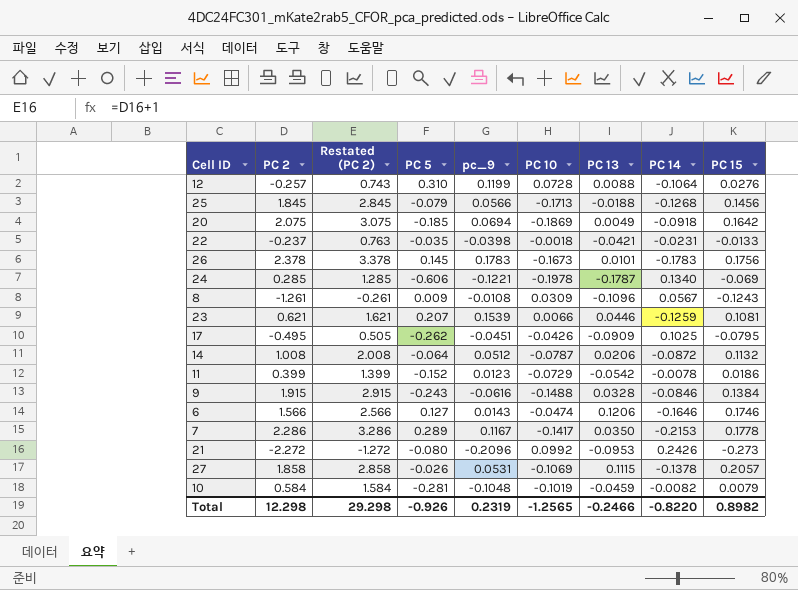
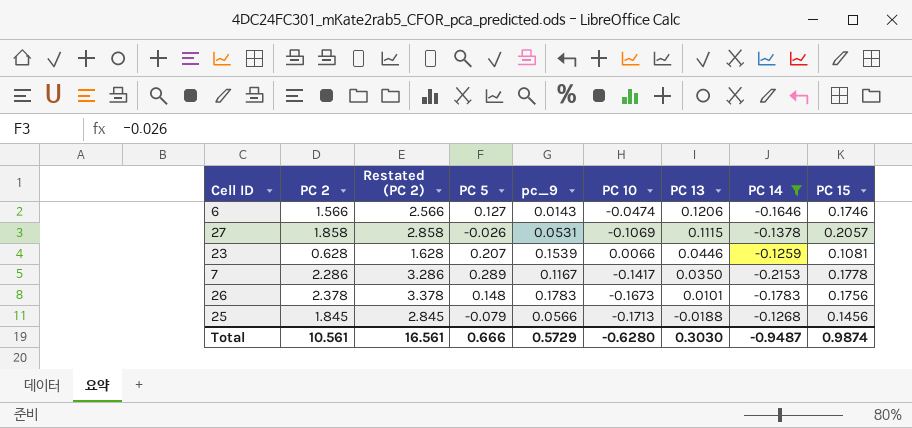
filter: none -> PC 14 <= -0.1259
row order: none -> PC 13 descending
23 | PC 2: 0.621 -> 0.628
23 | Restated (PC 2): 1.621 -> 1.628
26 | PC 5: 0.145 -> 0.148
Total | PC 2: 12.298 -> 10.561
Total | Restated (PC 2): 29.298 -> 16.561
Total | PC 5: -0.926 -> 0.666
Total | pc_9: 0.2319 -> 0.5729
Total | PC 10: -1.2565 -> -0.6280
Total | PC 13: -0.2466 -> 0.3030
Total | PC 14: -0.8220 -> -0.9487
Total | PC 15: 0.8982 -> 0.9874

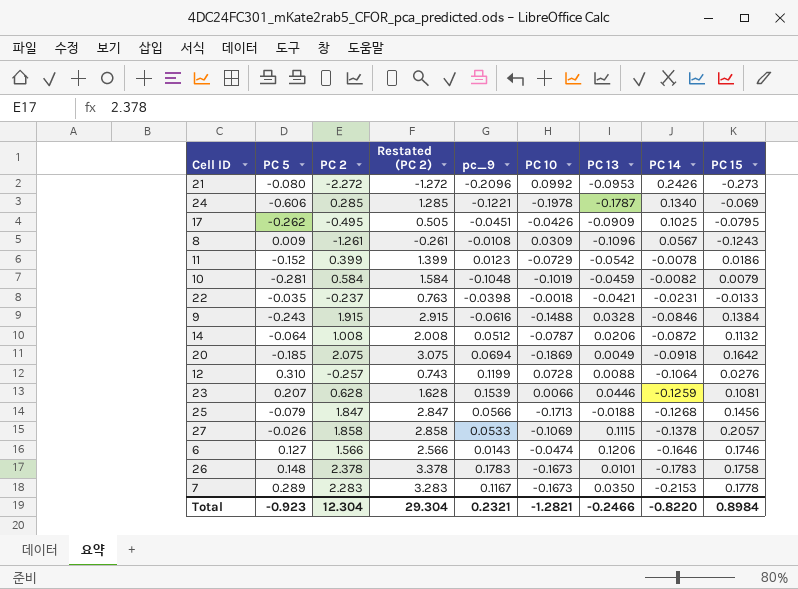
filter: PC 14 <= -0.1259 -> none
row order: PC 13 descending -> PC 14 descending
column PC 5 | position: 4 -> 2
25 | PC 2: 1.845 -> 1.847
25 | Restated (PC 2): 2.845 -> 2.847
27 | pc_9: 0.0531 -> 0.0533
26 | PC 15: 0.1756 -> 0.1758
7 | PC 2: 2.286 -> 2.283
7 | Restated (PC 2): 3.286 -> 3.283
7 | PC 10: -0.1417 -> -0.1673
Total | PC 5: 0.666 -> -0.923
Total | PC 2: 10.561 -> 12.304
Total | Restated (PC 2): 16.561 -> 29.304
Total | pc_9: 0.5729 -> 0.2321
Total | PC 10: -0.6280 -> -1.2821
Total | PC 13: 0.3030 -> -0.2466
Total | PC 14: -0.9487 -> -0.8220
Total | PC 15: 0.9874 -> 0.8984

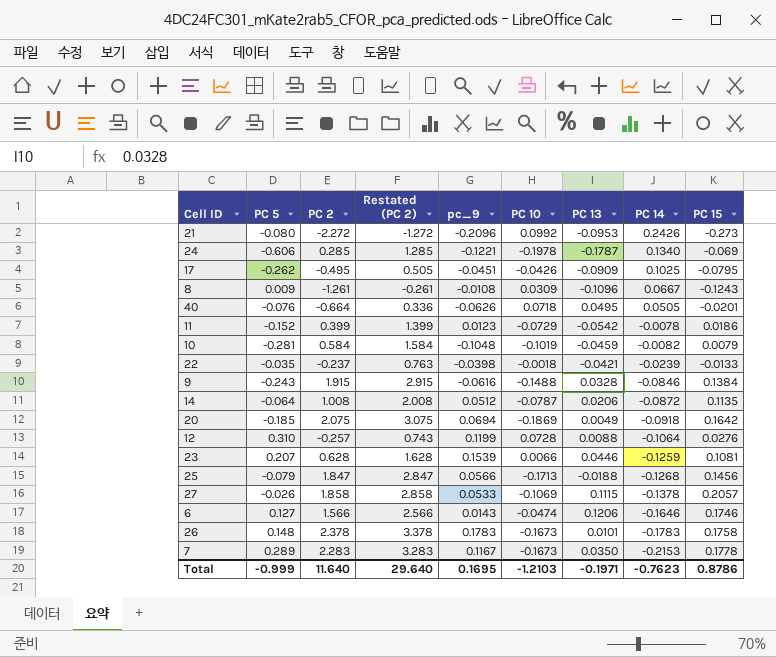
8 | PC 14: 0.0567 -> 0.0667
row 40: none -> -0.076 | -0.664 | 0.336 | -0.0626 | 0.0718 | 0.0495 | 0.0505 | -0.0201
22 | PC 14: -0.0231 -> -0.0239
14 | PC 15: 0.1132 -> 0.1135
Total | PC 5: -0.923 -> -0.999
Total | PC 2: 12.304 -> 11.640
Total | Restated (PC 2): 29.304 -> 29.640
Total | pc_9: 0.2321 -> 0.1695
Total | PC 10: -1.2821 -> -1.2103
Total | PC 13: -0.2466 -> -0.1971
Total | PC 14: -0.8220 -> -0.7623
Total | PC 15: 0.8984 -> 0.8786

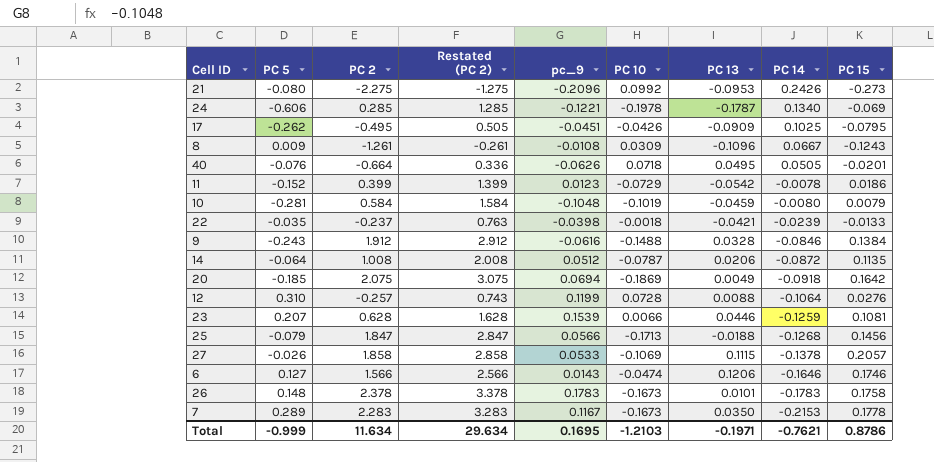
21 | PC 2: -2.272 -> -2.275
21 | Restated (PC 2): -1.272 -> -1.275
10 | PC 14: -0.0082 -> -0.0080
9 | PC 2: 1.915 -> 1.912
9 | Restated (PC 2): 2.915 -> 2.912
Total | PC 2: 11.640 -> 11.634
Total | Restated (PC 2): 29.640 -> 29.634
Total | PC 14: -0.7623 -> -0.7621

